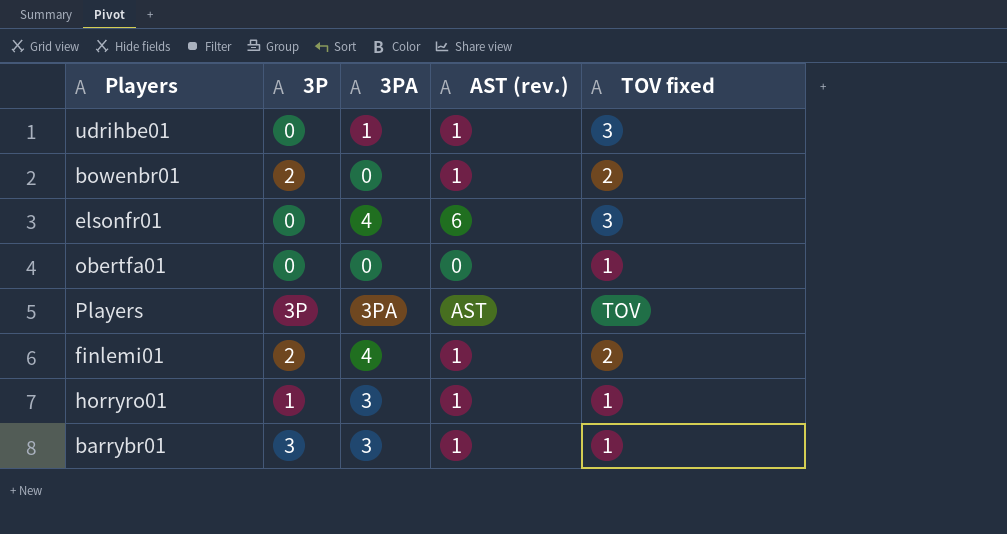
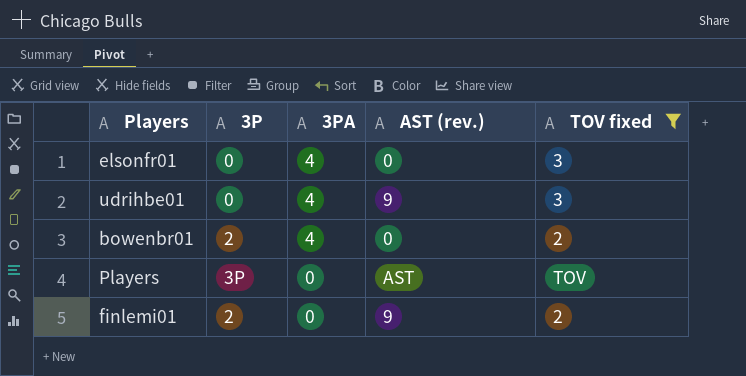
filter: none -> TOV fixed != 1
row order: none -> 3PA descending
elsonfr01 | AST (rev.): 6 -> 0
udrihbe01 | 3PA: 1 -> 4
udrihbe01 | AST (rev.): 1 -> 9
bowenbr01 | 3PA: 0 -> 4
bowenbr01 | AST (rev.): 1 -> 0
Players | 3PA: 3PA -> 0
finlemi01 | 3PA: 4 -> 0
finlemi01 | AST (rev.): 1 -> 9

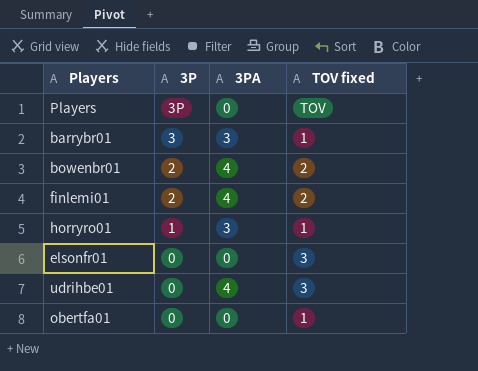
filter: TOV fixed != 1 -> none
row order: 3PA descending -> 3P descending
column AST (rev.) | position: 4 -> none
finlemi01 | 3PA: 0 -> 4
elsonfr01 | 3PA: 4 -> 0

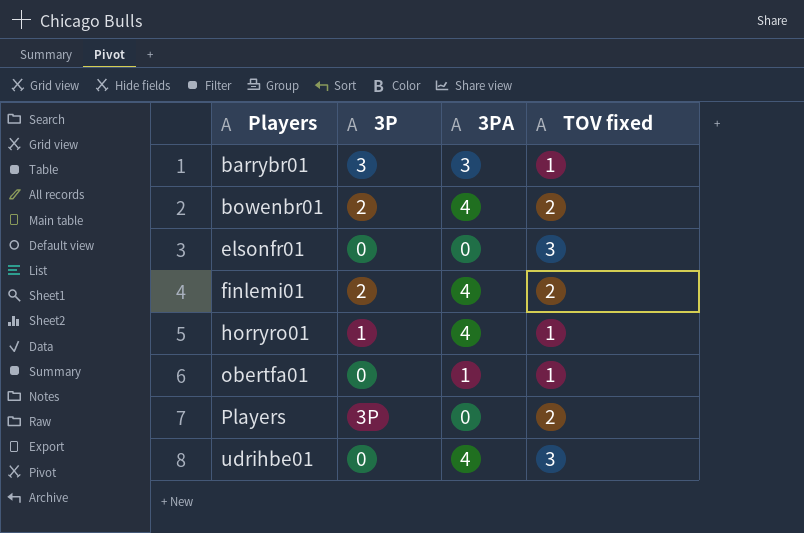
row order: 3P descending -> Players ascending
horryro01 | 3PA: 3 -> 4
obertfa01 | 3PA: 0 -> 1
Players | TOV fixed: TOV -> 2

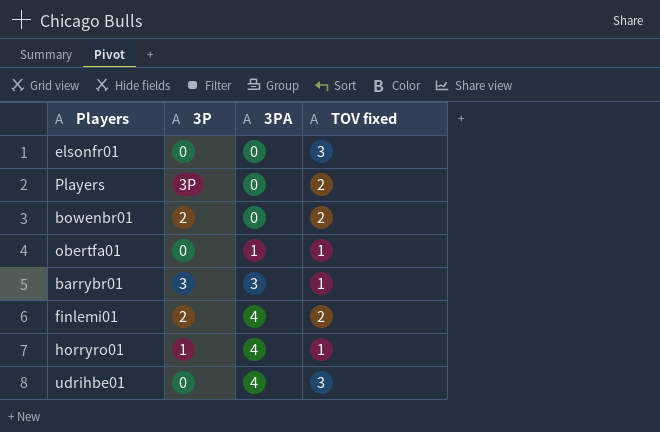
row order: Players ascending -> 3PA ascending
bowenbr01 | 3PA: 4 -> 0

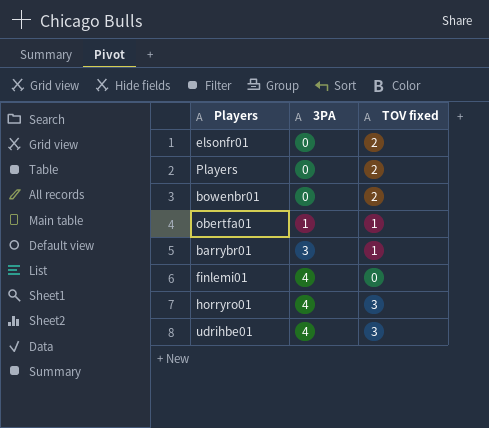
column 3P | position: 2 -> none
elsonfr01 | TOV fixed: 3 -> 2
finlemi01 | TOV fixed: 2 -> 0
horryro01 | TOV fixed: 1 -> 3

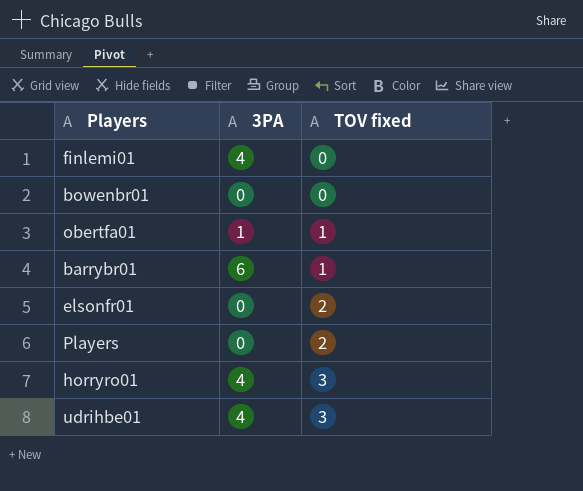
row order: 3PA ascending -> TOV fixed ascending
bowenbr01 | TOV fixed: 2 -> 0
barrybr01 | 3PA: 3 -> 6

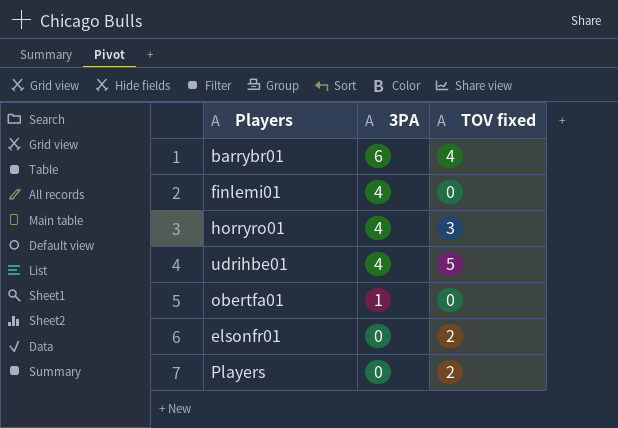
row order: TOV fixed ascending -> 3PA descending
row bowenbr01: 0 | 0 -> none
barrybr01 | TOV fixed: 1 -> 4
udrihbe01 | TOV fixed: 3 -> 5
obertfa01 | TOV fixed: 1 -> 0

